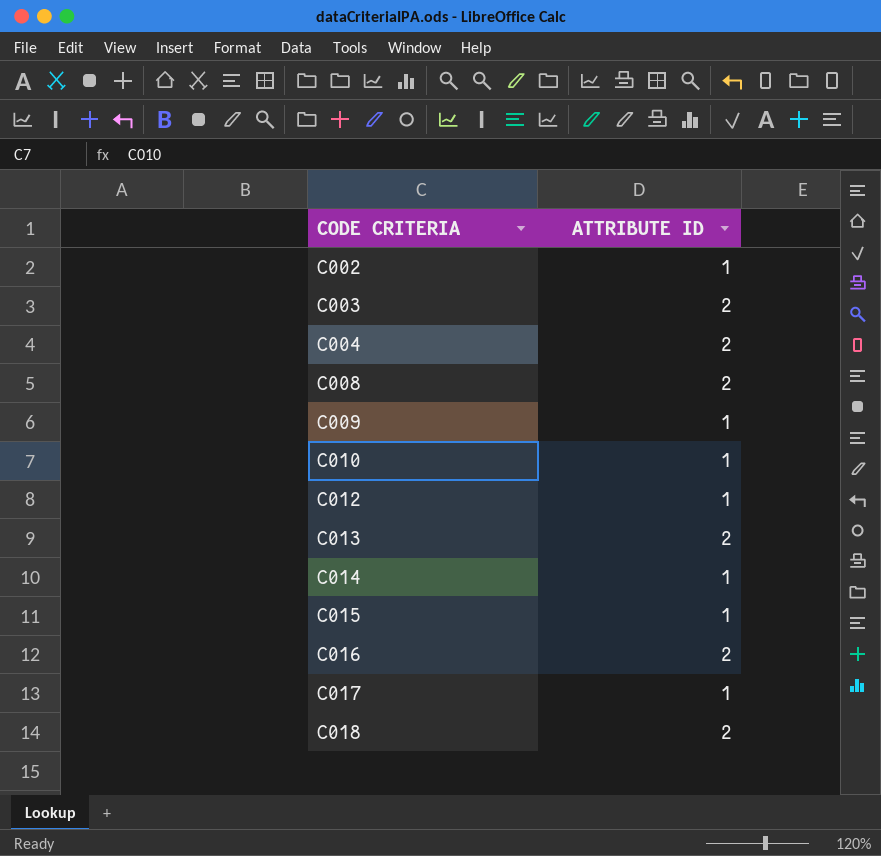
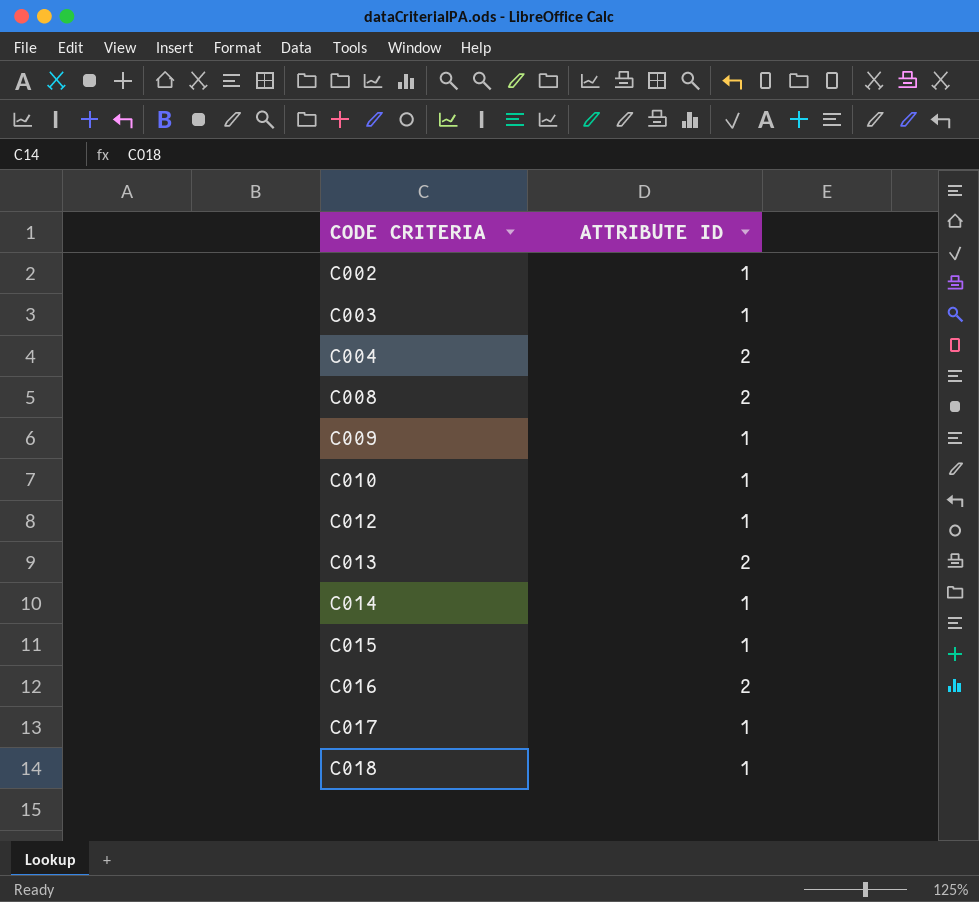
C003 | ATTRIBUTE ID: 2 -> 1
C018 | ATTRIBUTE ID: 2 -> 1

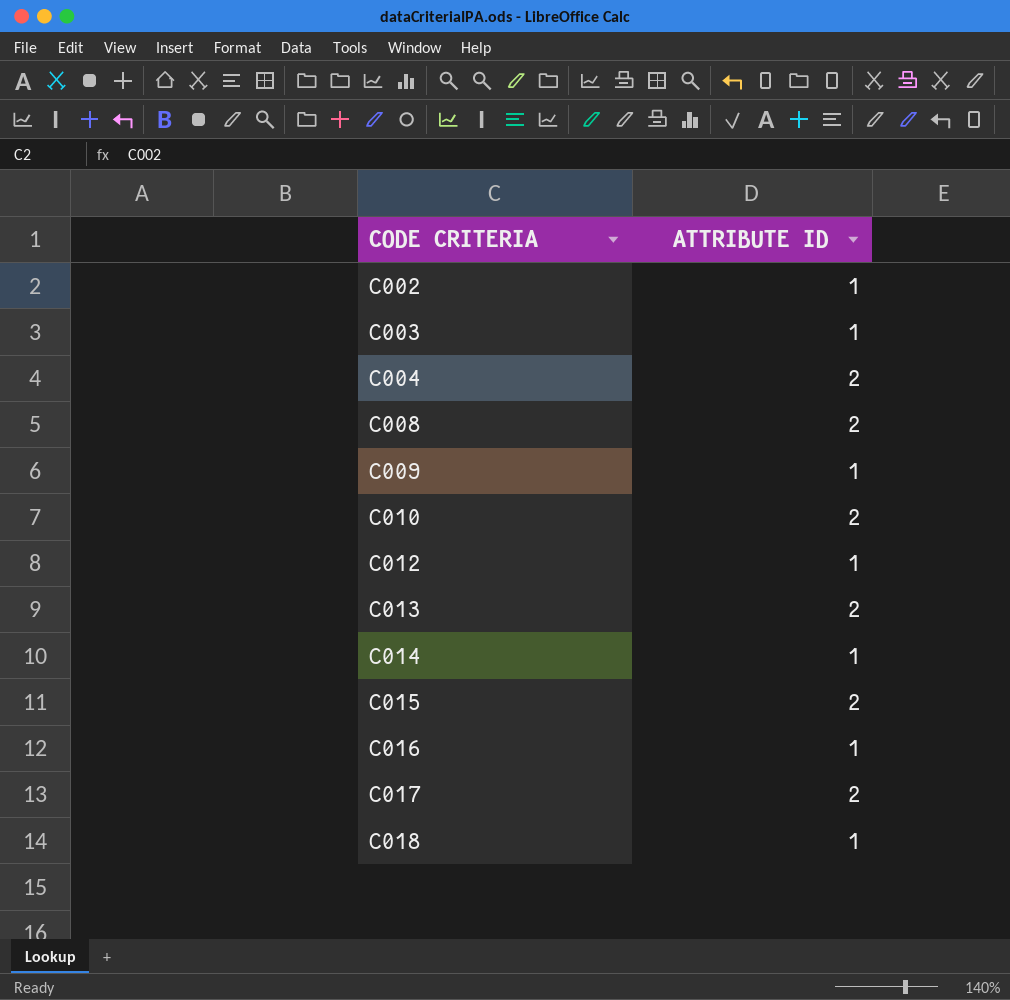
C010 | ATTRIBUTE ID: 1 -> 2
C015 | ATTRIBUTE ID: 1 -> 2
C016 | ATTRIBUTE ID: 2 -> 1
C017 | ATTRIBUTE ID: 1 -> 2

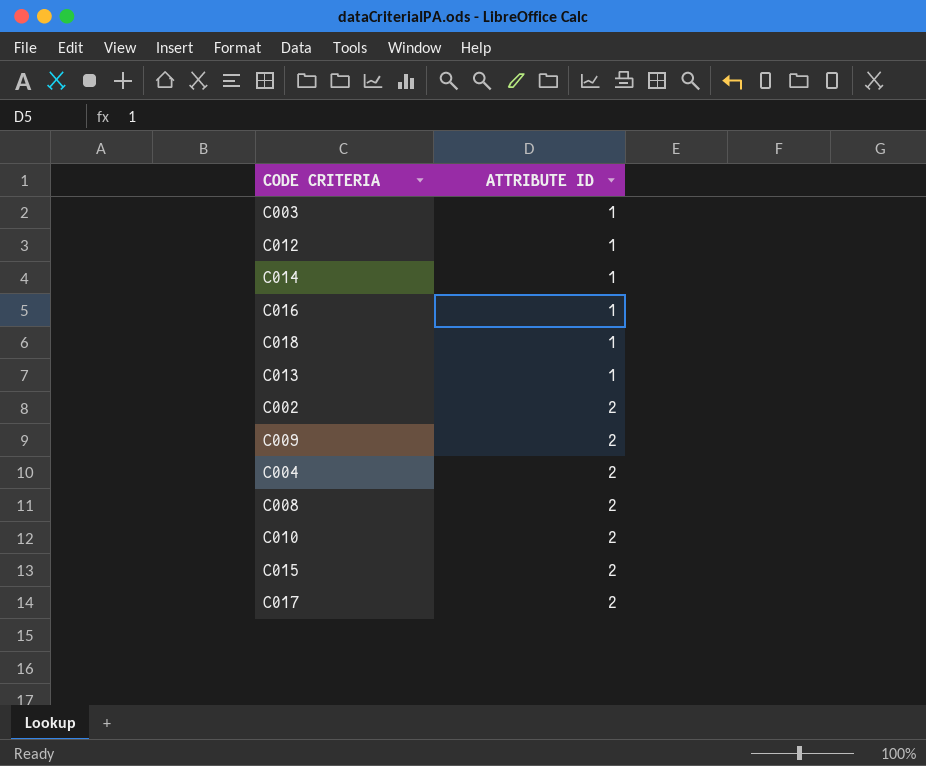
row order: CODE CRITERIA ascending -> ATTRIBUTE ID ascending
C013 | ATTRIBUTE ID: 2 -> 1
C002 | ATTRIBUTE ID: 1 -> 2
C009 | ATTRIBUTE ID: 1 -> 2

